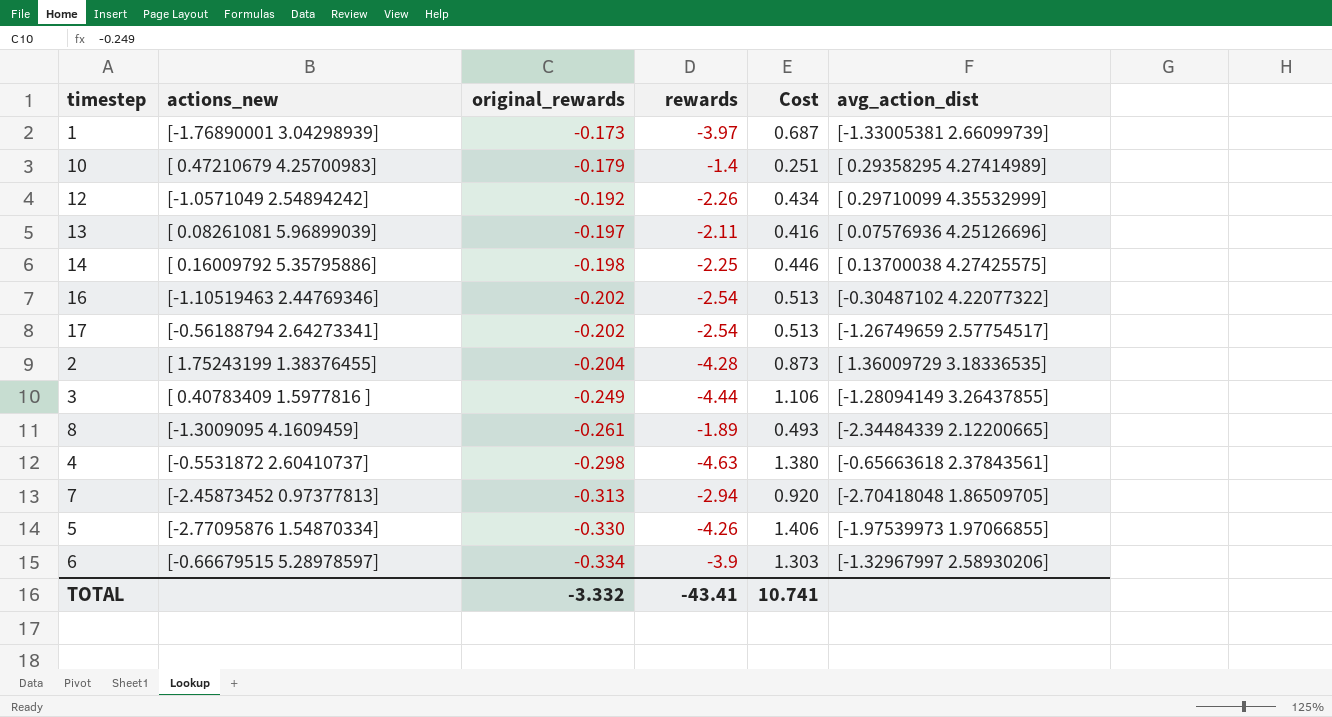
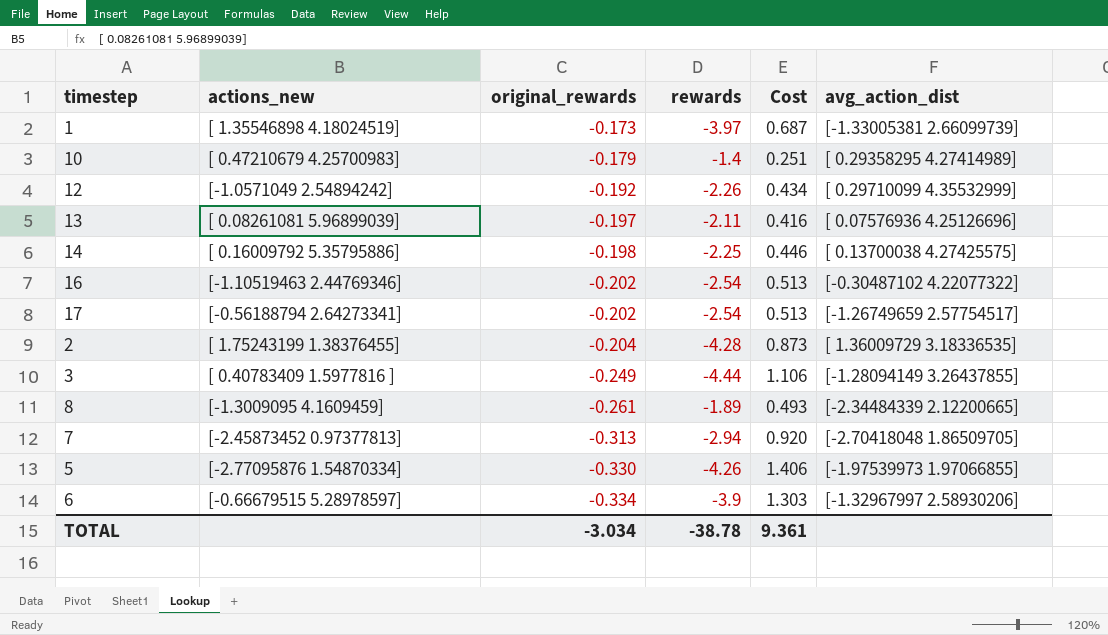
row 4: [-0.5531872 2.60410737] | -0.298 | -4.63 | 1.380 | [-0.65663618 2.37843561] -> none
1 | actions_new: [-1.76890001 3.04298939] -> [ 1.35546898 4.18024519]
TOTAL | original_rewards: -3.332 -> -3.034
TOTAL | rewards: -43.41 -> -38.78
TOTAL | Cost: 10.741 -> 9.361

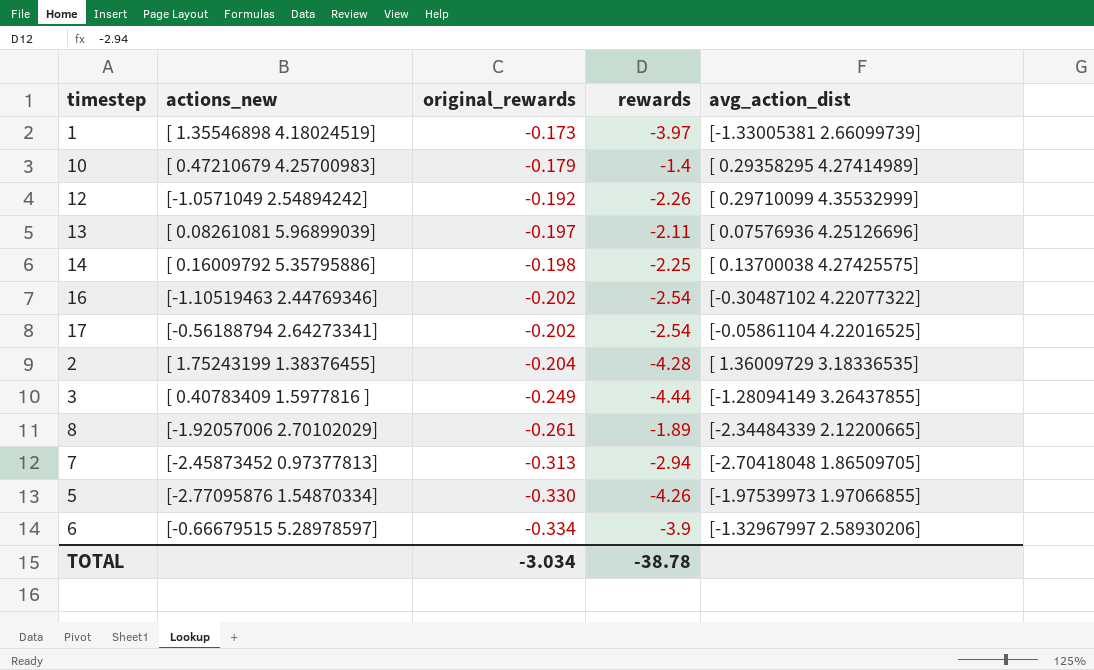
column Cost | formula: [original_rewards] * [rewards] -> none
17 | avg_action_dist: [-1.26749659 2.57754517] -> [-0.05861104 4.22016525]
8 | actions_new: [-1.3009095 4.1609459] -> [-1.92057006 2.70102029]

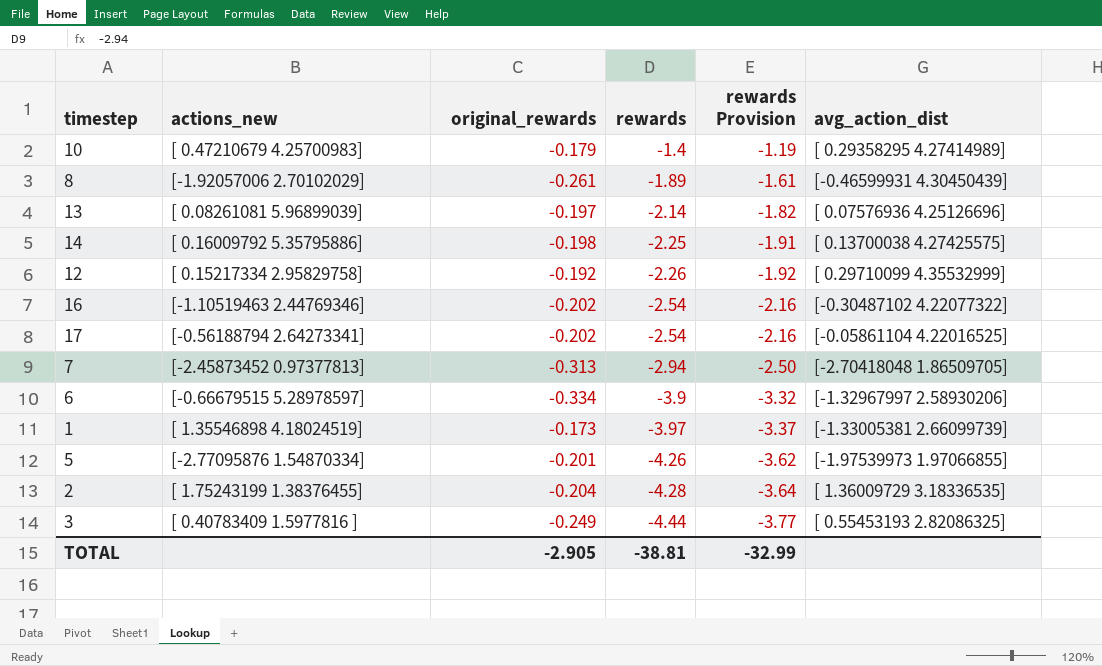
row order: original_rewards descending -> rewards descending
column rewards Provision | formula: none -> [rewards] * 0.85
8 | avg_action_dist: [-2.34484339 2.12200665] -> [-0.46599931 4.30450439]
13 | rewards: -2.11 -> -2.14
12 | actions_new: [-1.0571049 2.54894242] -> [ 0.15217334 2.95829758]
5 | original_rewards: -0.330 -> -0.201
3 | avg_action_dist: [-1.28094149 3.26437855] -> [ 0.55453193 2.82086325]
TOTAL | original_rewards: -3.034 -> -2.905
TOTAL | rewards: -38.78 -> -38.81

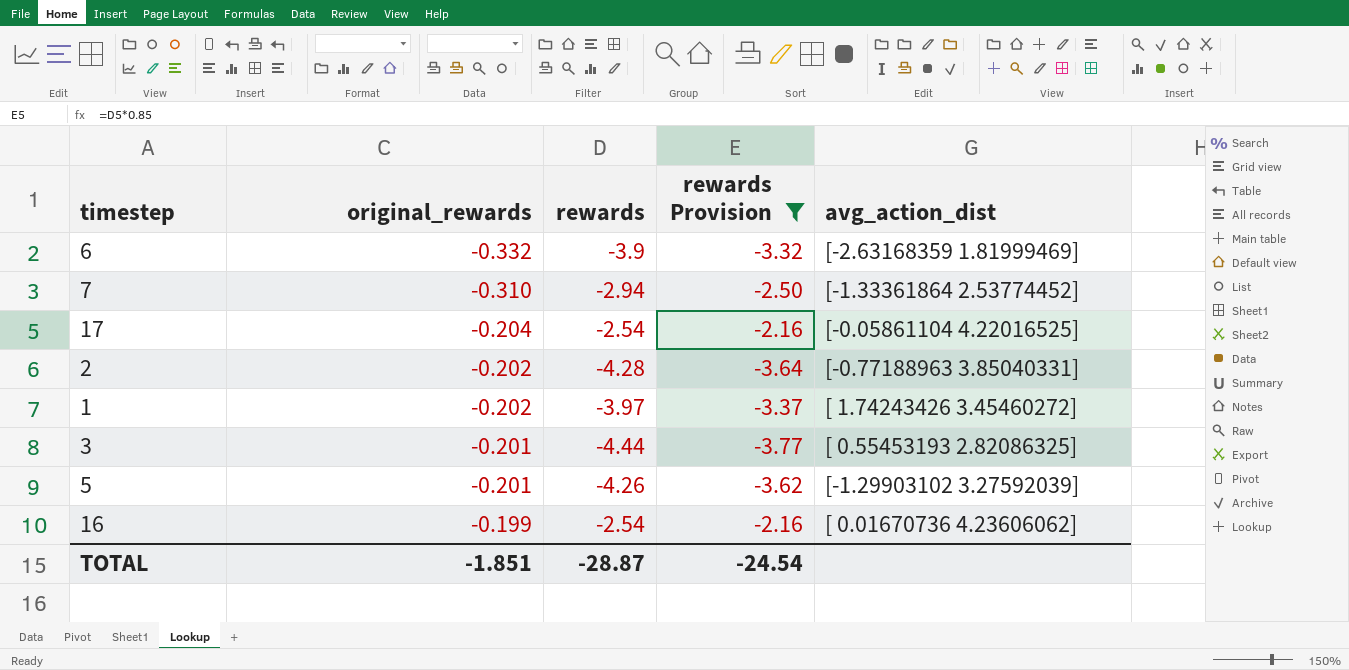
filter: none -> rewards Provision <= -2.16
row order: rewards descending -> original_rewards ascending
column actions_new | position: 2 -> none
6 | original_rewards: -0.334 -> -0.332
6 | avg_action_dist: [-1.32967997 2.58930206] -> [-2.63168359 1.81999469]
7 | original_rewards: -0.313 -> -0.310
7 | avg_action_dist: [-2.70418048 1.86509705] -> [-1.33361864 2.53774452]
17 | original_rewards: -0.202 -> -0.204
2 | original_rewards: -0.204 -> -0.202
2 | avg_action_dist: [ 1.36009729 3.18336535] -> [-0.77188963 3.85040331]
1 | original_rewards: -0.173 -> -0.202
1 | avg_action_dist: [-1.33005381 2.66099739] -> [ 1.74243426 3.45460272]
3 | original_rewards: -0.249 -> -0.201
5 | avg_action_dist: [-1.97539973 1.97066855] -> [-1.29903102 3.27592039]
16 | original_rewards: -0.202 -> -0.199
16 | avg_action_dist: [-0.30487102 4.22077322] -> [ 0.01670736 4.23606062]
TOTAL | original_rewards: -2.905 -> -1.851
TOTAL | rewards: -38.81 -> -28.87
TOTAL | rewards Provision: -32.99 -> -24.54

